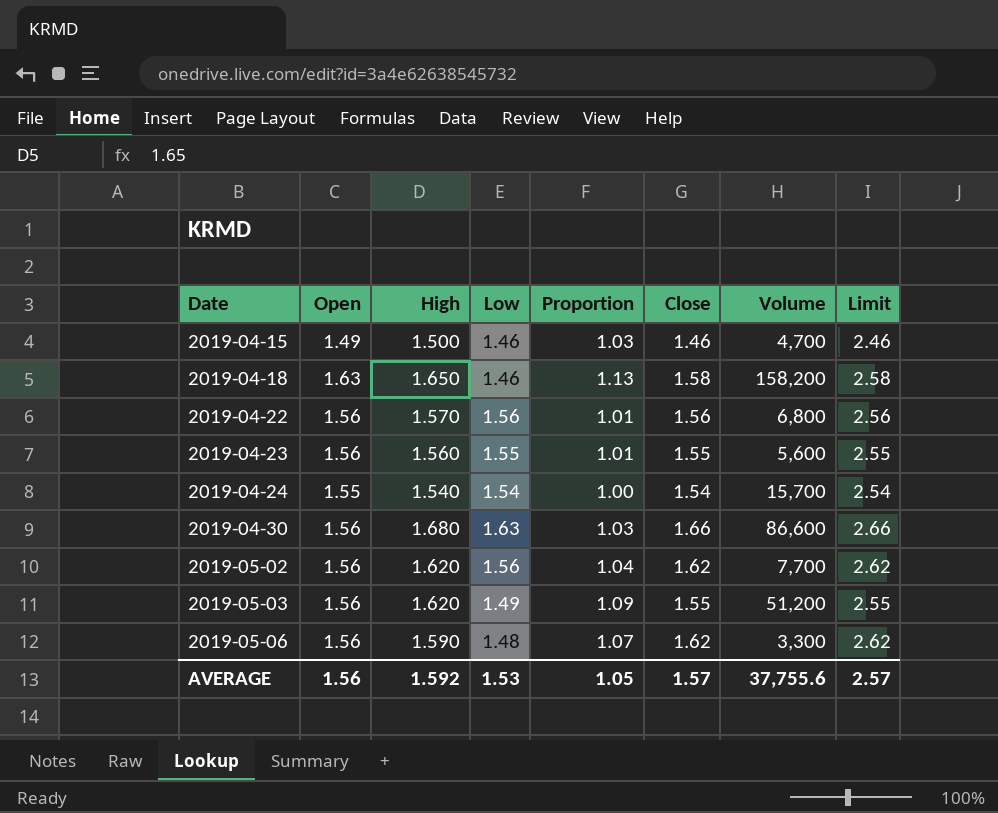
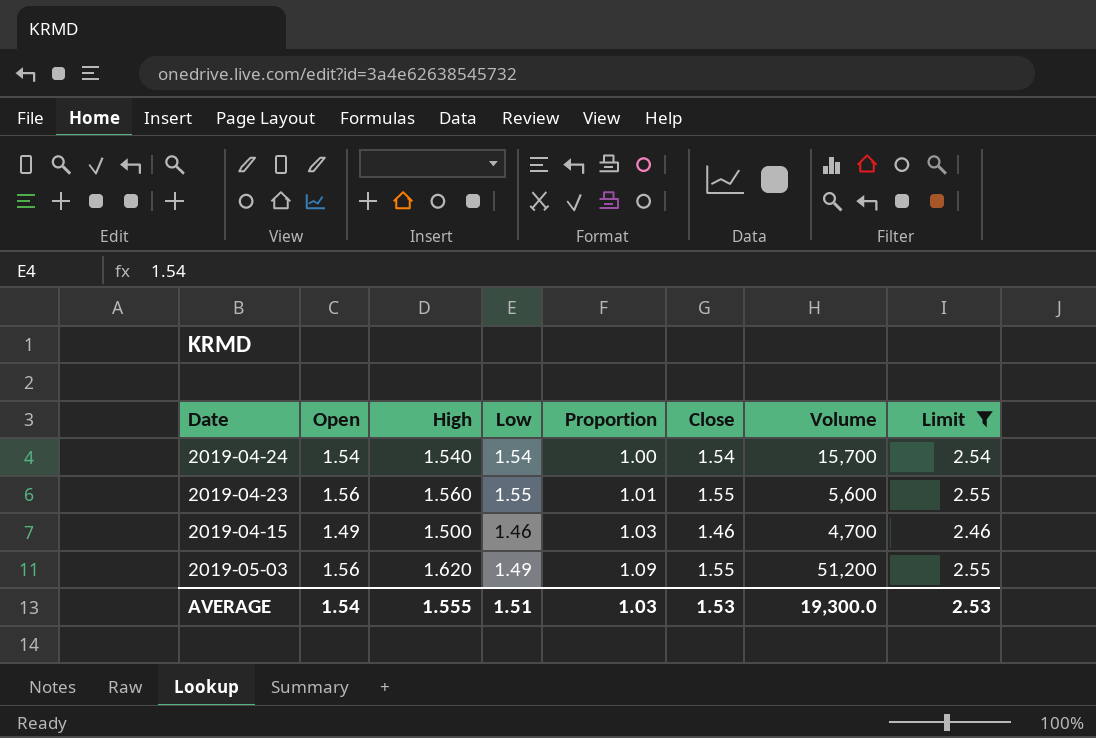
filter: none -> Limit <= 2.55
row order: Date ascending -> Proportion ascending
2019-04-24 | Open: 1.55 -> 1.54
AVERAGE | Open: 1.56 -> 1.54
AVERAGE | High: 1.592 -> 1.555
AVERAGE | Low: 1.53 -> 1.51
AVERAGE | Proportion: 1.05 -> 1.03
AVERAGE | Close: 1.57 -> 1.53
AVERAGE | Volume: 37,755.6 -> 19,300.0
AVERAGE | Limit: 2.57 -> 2.53

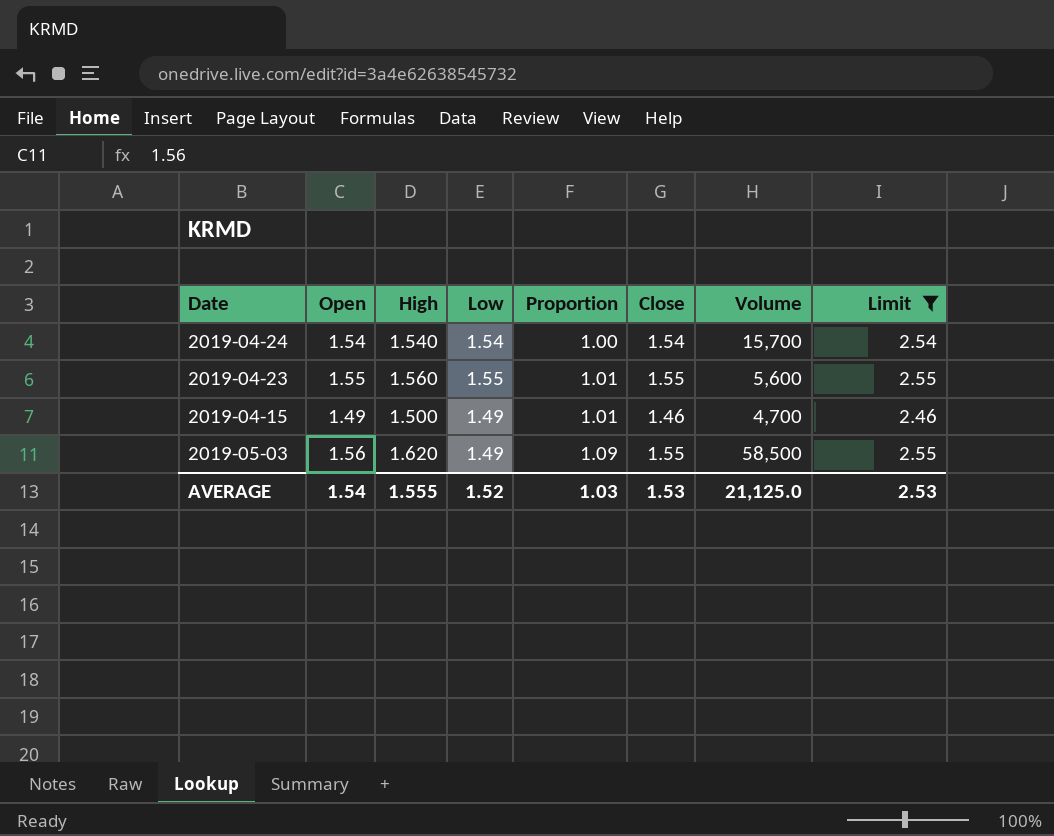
2019-04-23 | Open: 1.56 -> 1.55
2019-04-15 | Low: 1.46 -> 1.49
2019-04-15 | Proportion: 1.03 -> 1.01
2019-05-03 | Volume: 51,200 -> 58,500
AVERAGE | Low: 1.51 -> 1.52
AVERAGE | Volume: 19,300.0 -> 21,125.0

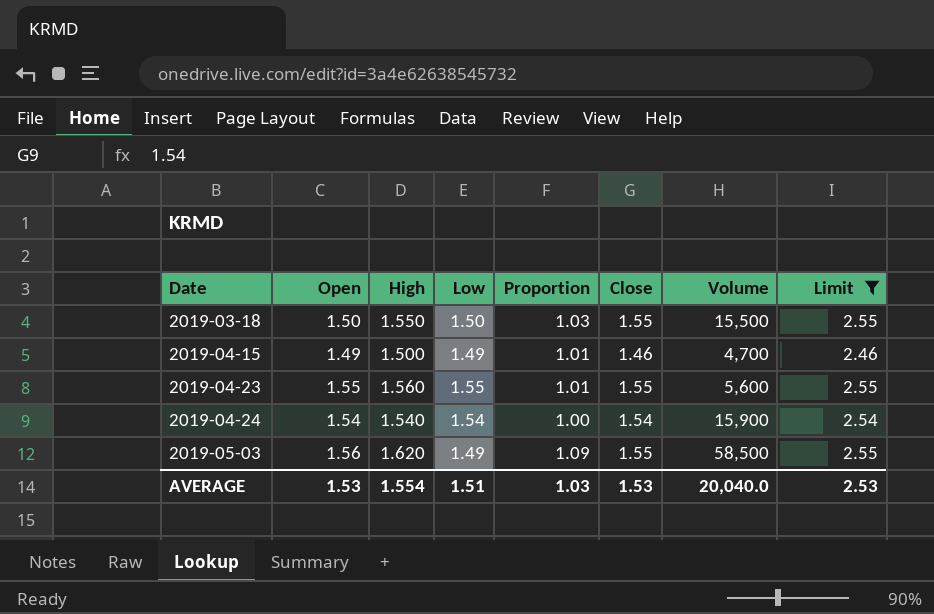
row order: Proportion ascending -> Date ascending
row 2019-03-18: none -> 1.50 | 1.550 | 1.50 | 1.03 | 1.55 | 15,500 | 2.55
2019-04-24 | Volume: 15,700 -> 15,900
AVERAGE | Open: 1.54 -> 1.53
AVERAGE | High: 1.555 -> 1.554
AVERAGE | Low: 1.52 -> 1.51
AVERAGE | Volume: 21,125.0 -> 20,040.0

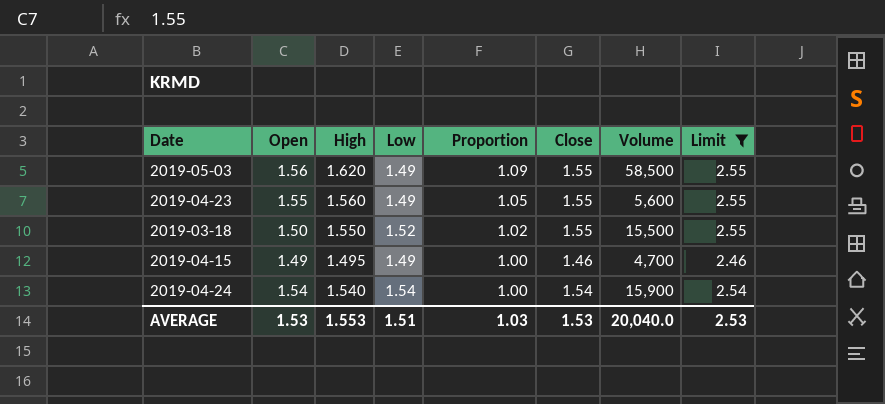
row order: Date ascending -> Proportion descending
2019-04-23 | Low: 1.55 -> 1.49
2019-04-23 | Proportion: 1.01 -> 1.05
2019-03-18 | Low: 1.50 -> 1.52
2019-03-18 | Proportion: 1.03 -> 1.02
2019-04-15 | High: 1.500 -> 1.495
2019-04-15 | Proportion: 1.01 -> 1.00
AVERAGE | High: 1.554 -> 1.553

